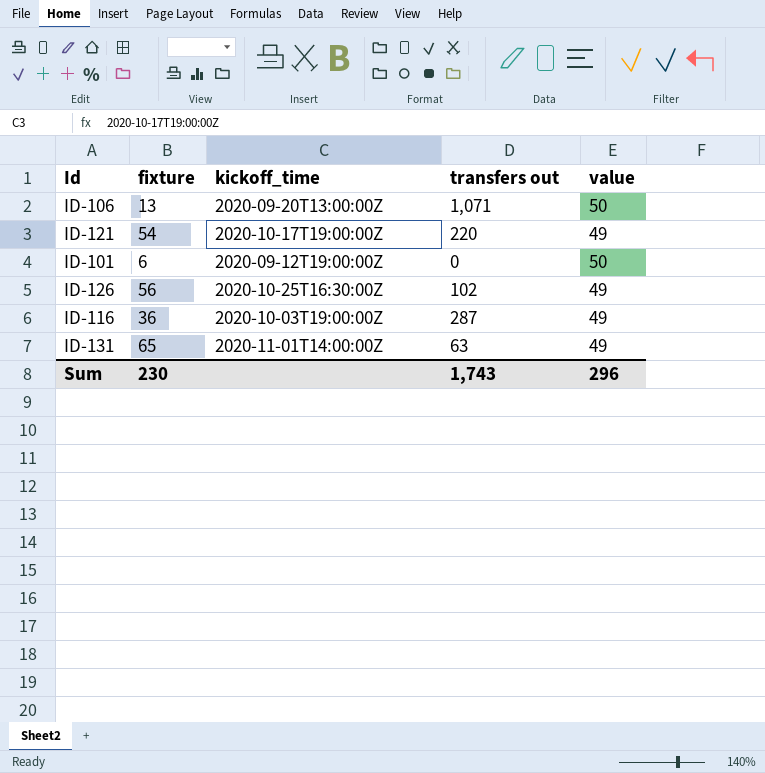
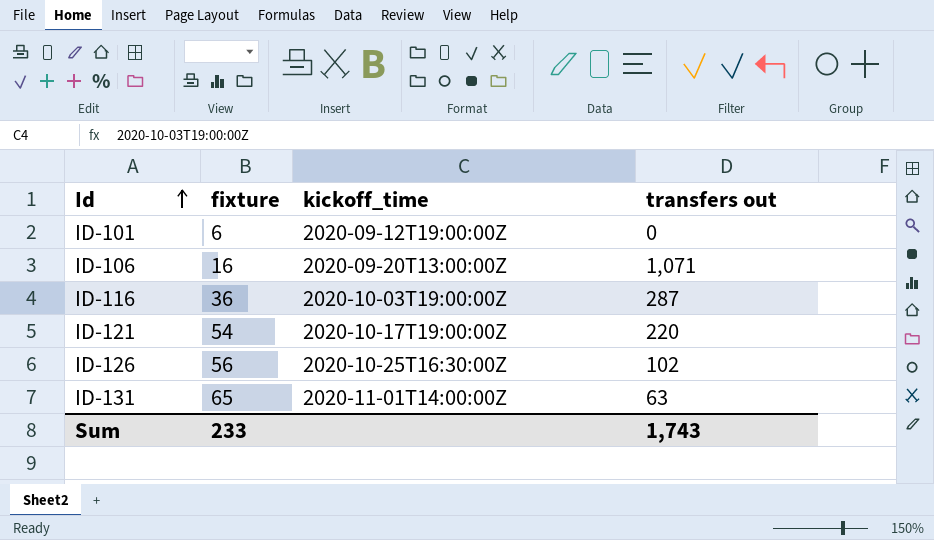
row order: none -> Id ascending
column value | position: 5 -> none
ID-106 | fixture: 13 -> 16
Sum | fixture: 230 -> 233

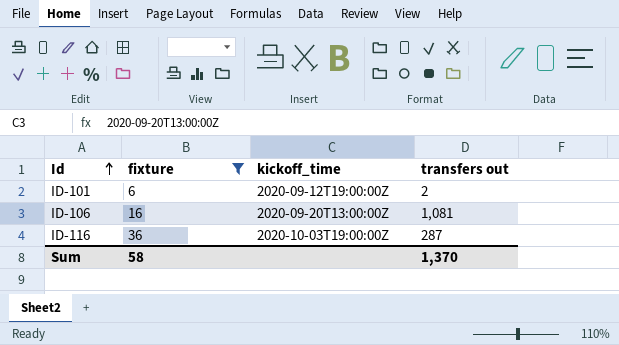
filter: none -> fixture <= 36
ID-101 | transfers out: 0 -> 2
ID-106 | transfers out: 1,071 -> 1,081
Sum | fixture: 233 -> 58
Sum | transfers out: 1,743 -> 1,370

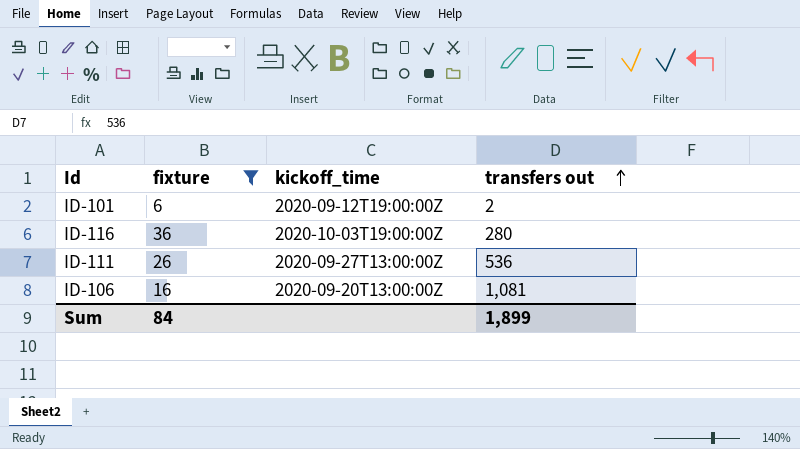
row order: Id ascending -> transfers out ascending
ID-116 | transfers out: 287 -> 280
row ID-111: none -> 26 | 2020-09-27T13:00:00Z | 536
Sum | fixture: 58 -> 84
Sum | transfers out: 1,370 -> 1,899

